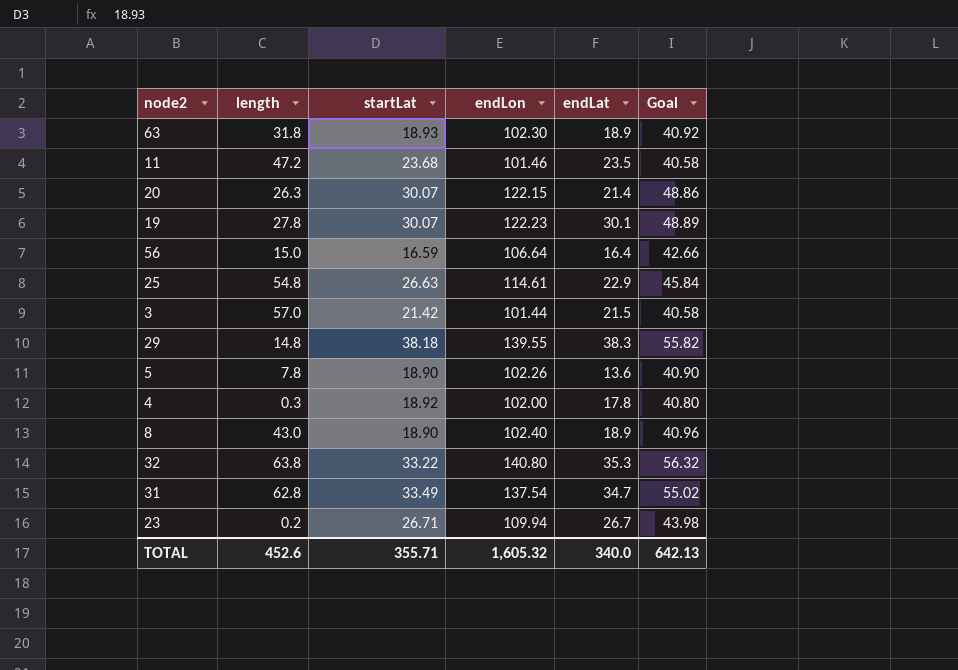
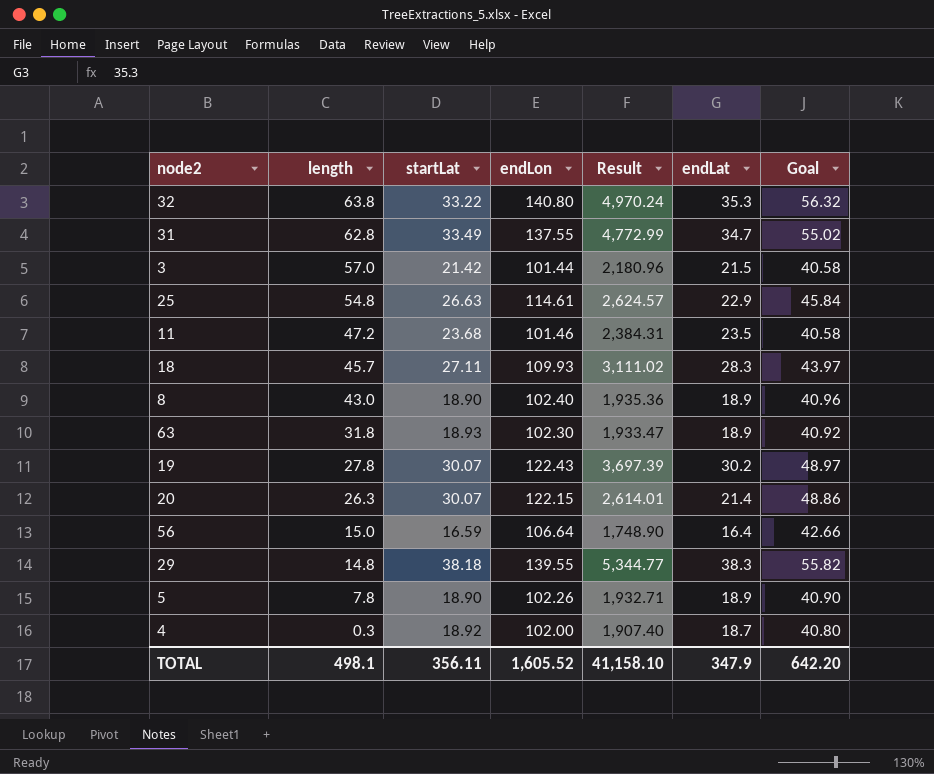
row order: none -> length descending
column Result | formula: none -> [endLon] * [endLat]
row 23: 0.2 | 26.71 | 109.94 | 26.7 | 43.98 -> none
31 | endLon: 137.54 -> 137.55
row 18: none -> 45.7 | 27.11 | 109.93 | 3,111.02 | 28.3 | 43.97
19 | endLon: 122.23 -> 122.43
19 | endLat: 30.1 -> 30.2
19 | Goal: 48.89 -> 48.97
5 | endLat: 13.6 -> 18.9
4 | endLat: 17.8 -> 18.7
TOTAL | length: 452.6 -> 498.1
TOTAL | startLat: 355.71 -> 356.11
TOTAL | endLon: 1,605.32 -> 1,605.52
TOTAL | endLat: 340.0 -> 347.9
TOTAL | Goal: 642.13 -> 642.20

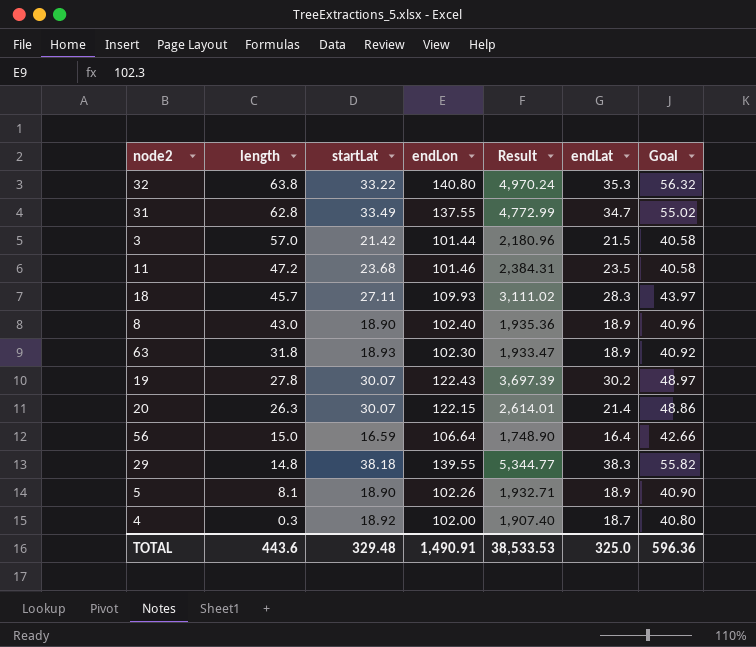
row 25: 54.8 | 26.63 | 114.61 | 2,624.57 | 22.9 | 45.84 -> none
5 | length: 7.8 -> 8.1
TOTAL | length: 498.1 -> 443.6
TOTAL | startLat: 356.11 -> 329.48
TOTAL | endLon: 1,605.52 -> 1,490.91
TOTAL | Result: 41,158.10 -> 38,533.53
TOTAL | endLat: 347.9 -> 325.0
TOTAL | Goal: 642.20 -> 596.36

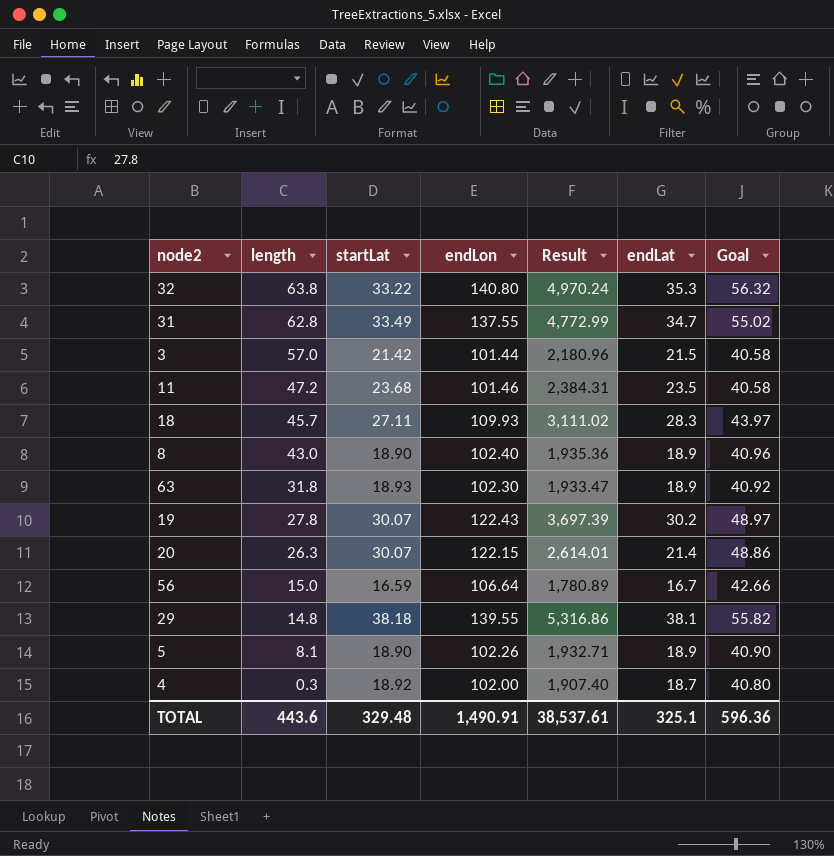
56 | Result: 1,748.90 -> 1,780.89
56 | endLat: 16.4 -> 16.7
29 | Result: 5,344.77 -> 5,316.86
29 | endLat: 38.3 -> 38.1
TOTAL | Result: 38,533.53 -> 38,537.61
TOTAL | endLat: 325.0 -> 325.1

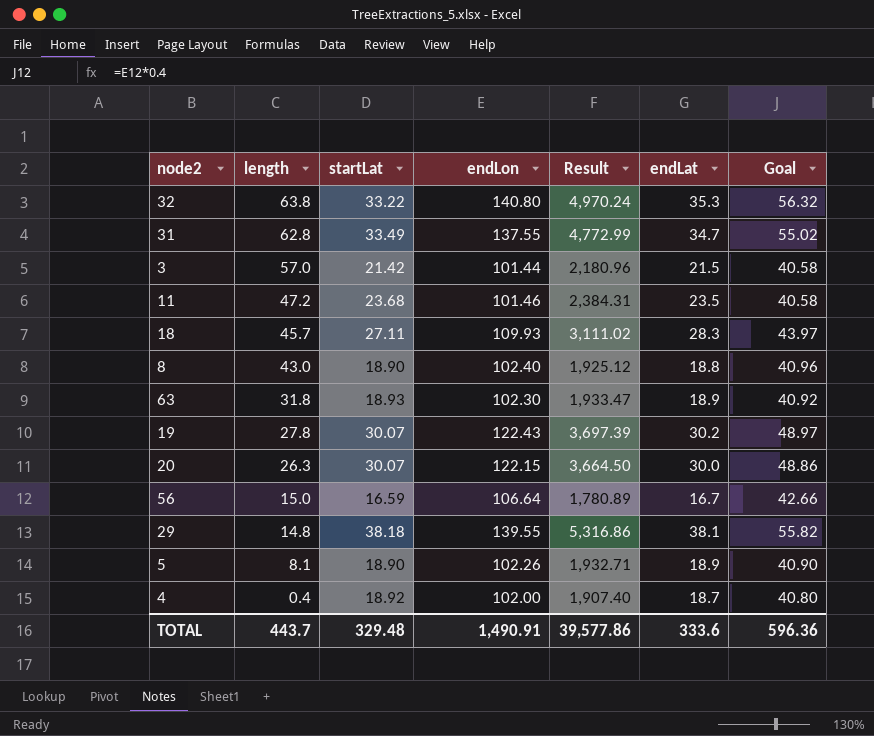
8 | Result: 1,935.36 -> 1,925.12
8 | endLat: 18.9 -> 18.8
20 | Result: 2,614.01 -> 3,664.50
20 | endLat: 21.4 -> 30.0
4 | length: 0.3 -> 0.4
TOTAL | length: 443.6 -> 443.7
TOTAL | Result: 38,537.61 -> 39,577.86
TOTAL | endLat: 325.1 -> 333.6

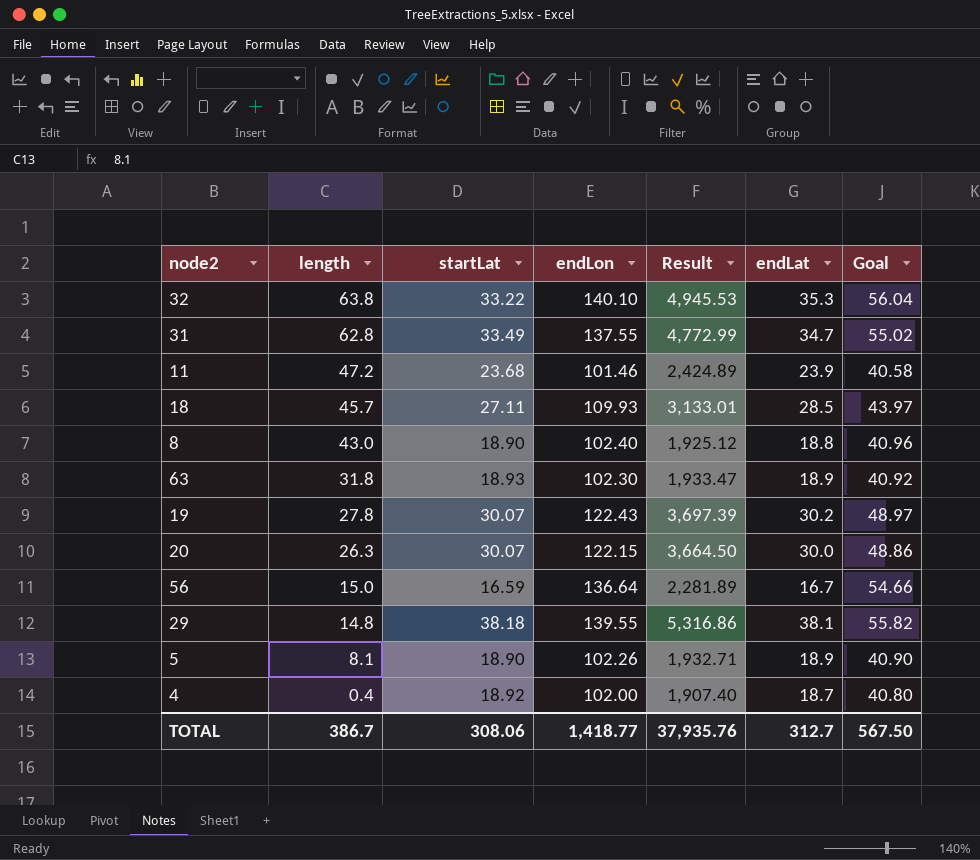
row 3: 57.0 | 21.42 | 101.44 | 2,180.96 | 21.5 | 40.58 -> none
32 | endLon: 140.80 -> 140.10
32 | Result: 4,970.24 -> 4,945.53
32 | Goal: 56.32 -> 56.04
11 | Result: 2,384.31 -> 2,424.89
11 | endLat: 23.5 -> 23.9
18 | Result: 3,111.02 -> 3,133.01
18 | endLat: 28.3 -> 28.5
56 | endLon: 106.64 -> 136.64
56 | Result: 1,780.89 -> 2,281.89
56 | Goal: 42.66 -> 54.66
TOTAL | length: 443.7 -> 386.7
TOTAL | startLat: 329.48 -> 308.06
TOTAL | endLon: 1,490.91 -> 1,418.77
TOTAL | Result: 39,577.86 -> 37,935.76
TOTAL | endLat: 333.6 -> 312.7
TOTAL | Goal: 596.36 -> 567.50

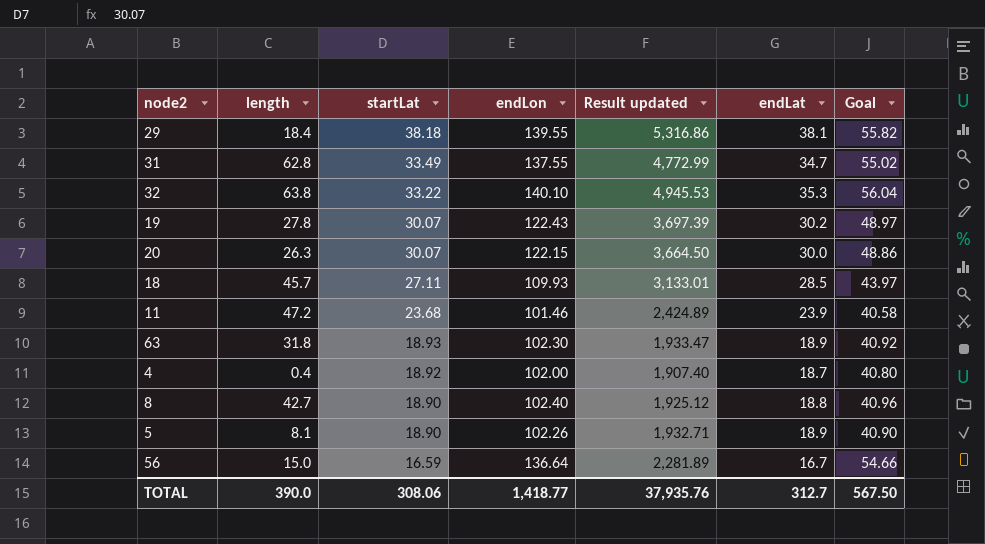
row order: length descending -> startLat descending
column name: Result -> Result updated
29 | length: 14.8 -> 18.4
8 | length: 43.0 -> 42.7
TOTAL | length: 386.7 -> 390.0

